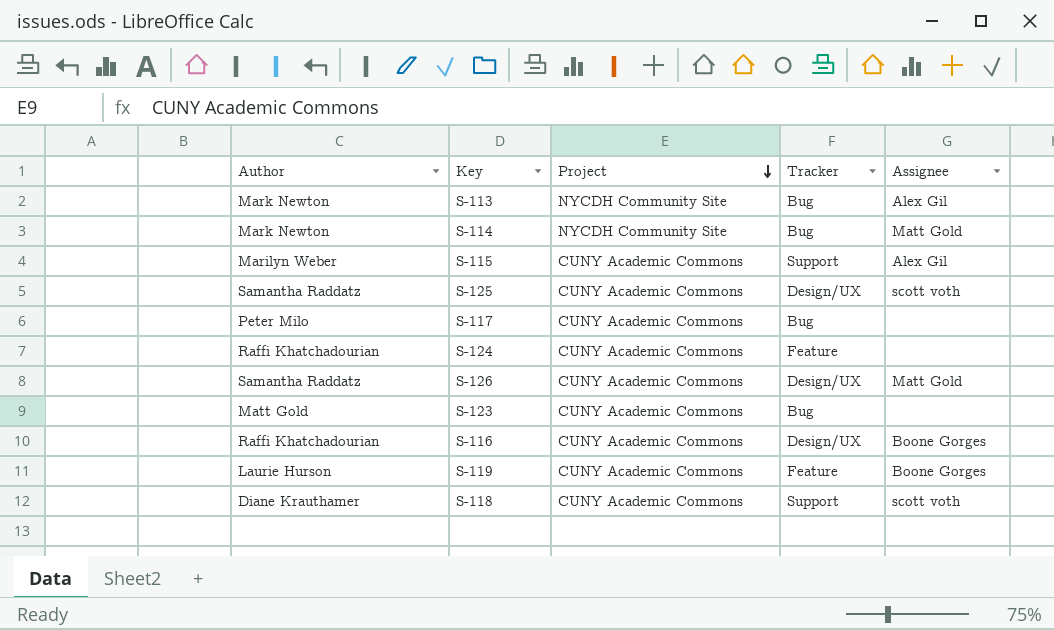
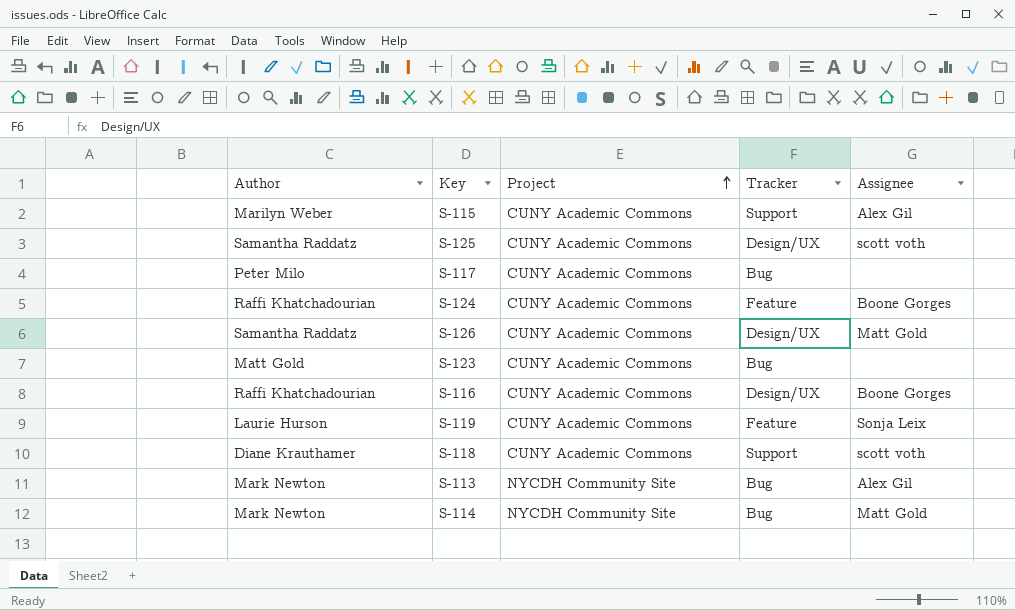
row order: Project descending -> Project ascending
S-124 | Assignee: none -> Boone Gorges
S-119 | Assignee: Boone Gorges -> Sonja Leix

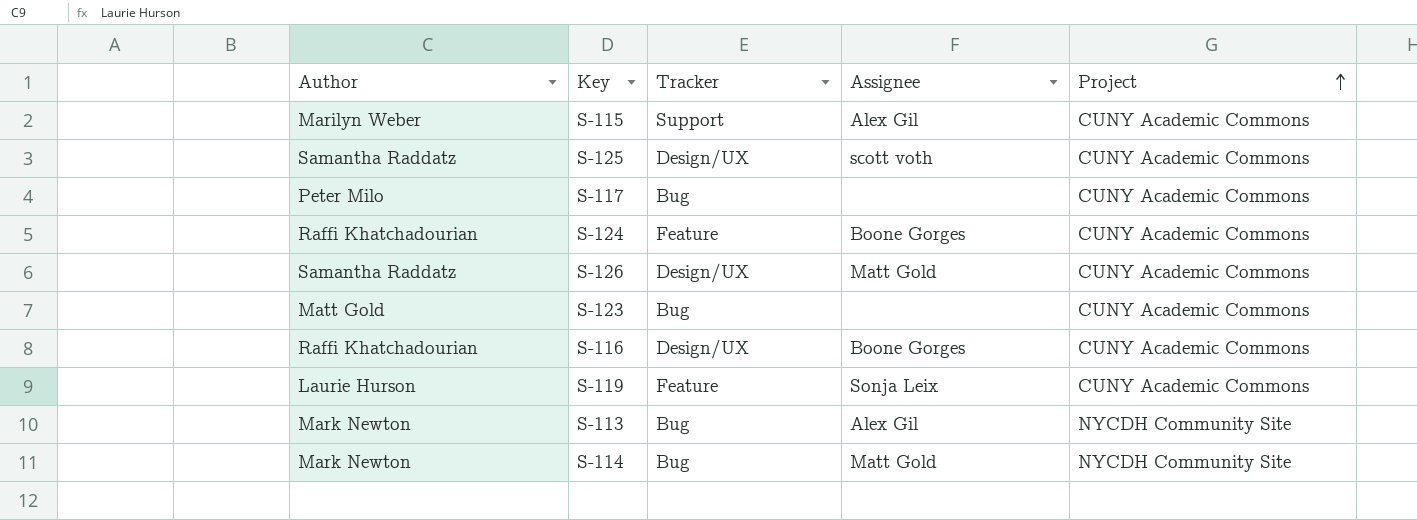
column Project | position: 3 -> 5
row S-118: Diane Krauthamer | CUNY Academic Commons | Support | scott voth -> none

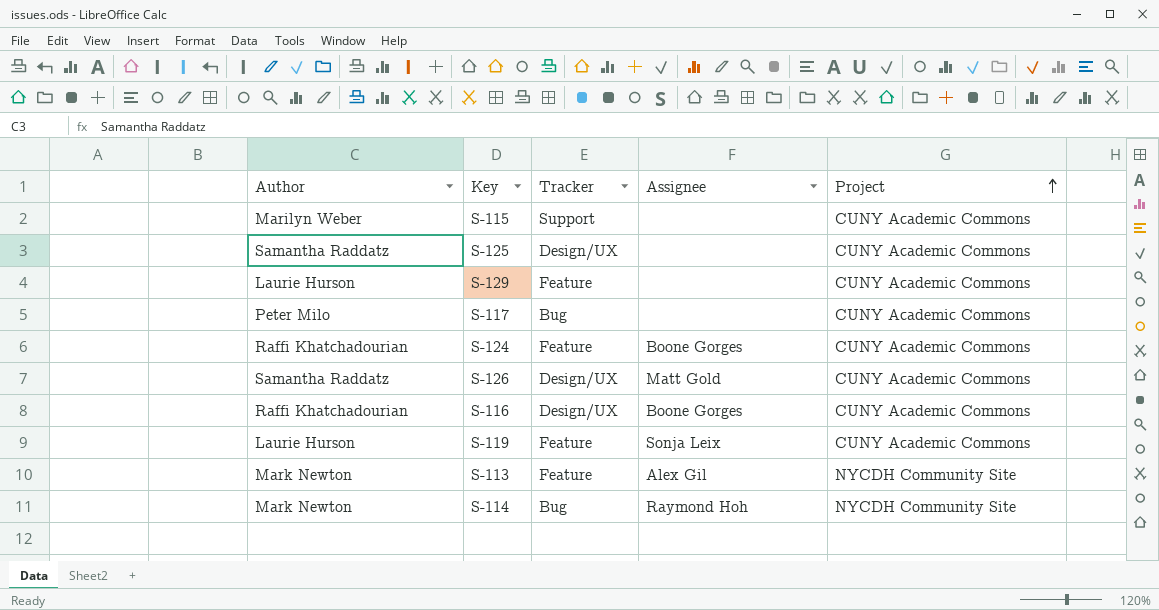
row S-123: Matt Gold | Bug | none | CUNY Academic Commons -> none
S-115 | Assignee: Alex Gil -> none
S-125 | Assignee: scott voth -> none
row S-129: none -> Laurie Hurson | Feature | none | CUNY Academic Commons
S-113 | Tracker: Bug -> Feature
S-114 | Assignee: Matt Gold -> Raymond Hoh

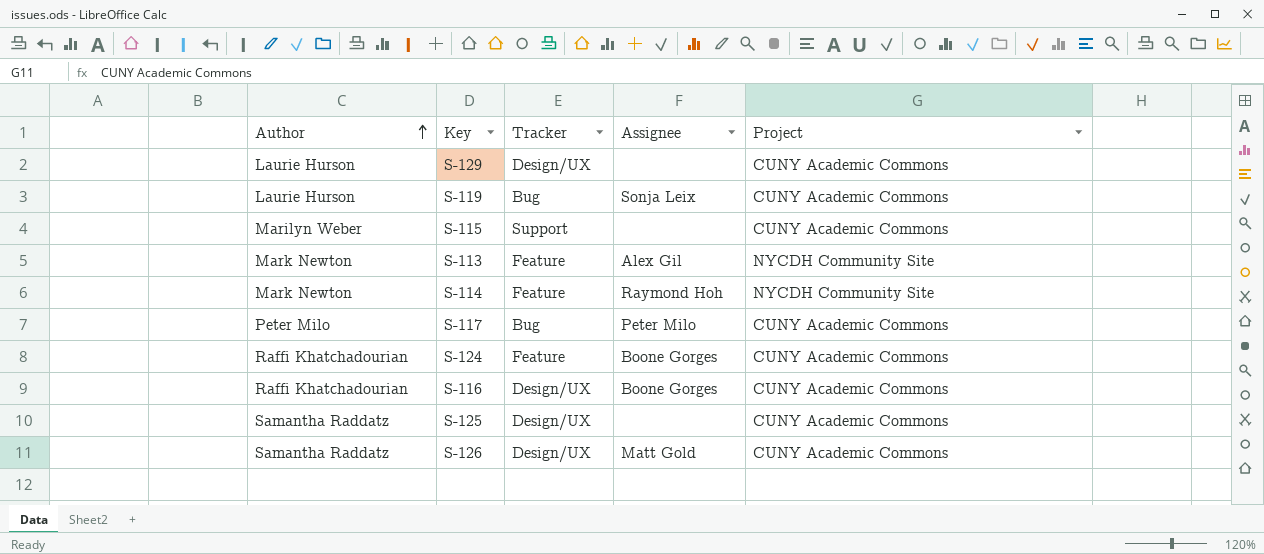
row order: Project ascending -> Author ascending
S-129 | Tracker: Feature -> Design/UX
S-119 | Tracker: Feature -> Bug
S-114 | Tracker: Bug -> Feature
S-117 | Assignee: none -> Peter Milo

